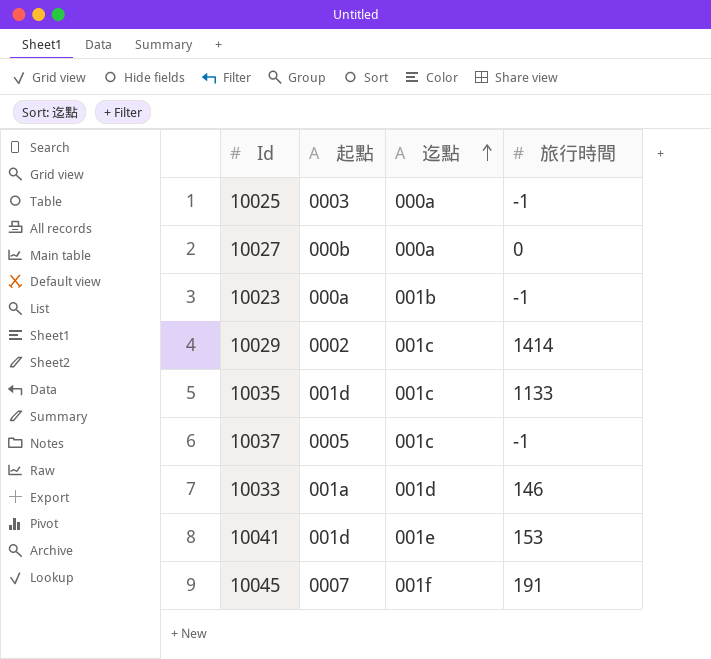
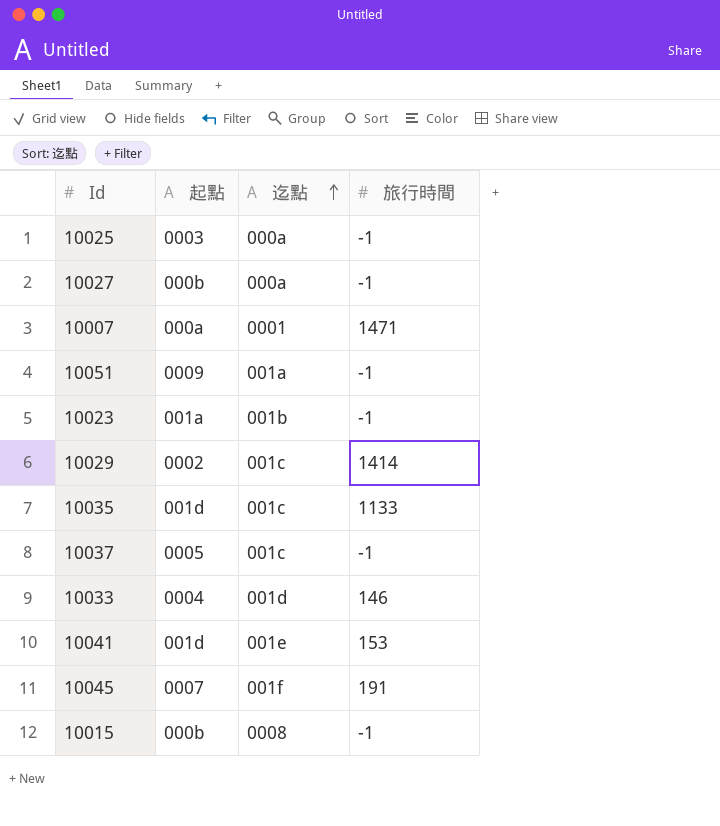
10027 | 旅行時間: 0 -> -1
row 10007: none -> 000a | 0001 | 1471
row 10051: none -> 0009 | 001a | -1
10023 | 起點: 000a -> 001a
10033 | 起點: 001a -> 0004
row 10015: none -> 000b | 0008 | -1

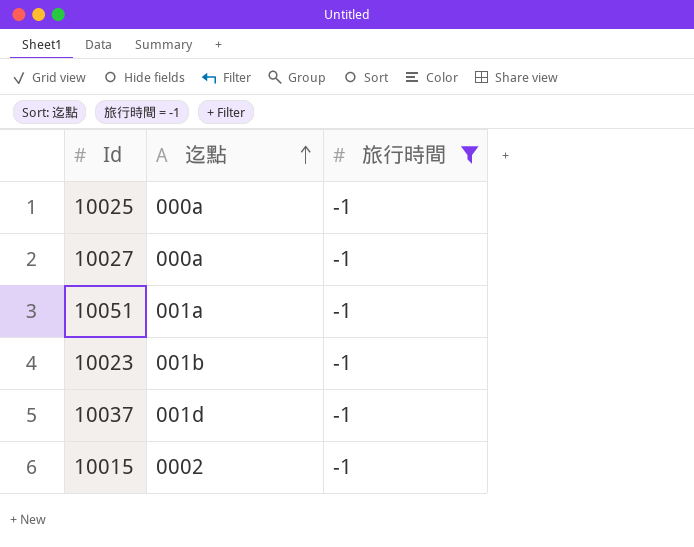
filter: none -> 旅行時間 = -1
column 起點 | position: 2 -> none
10037 | 迄點: 001c -> 001d
10015 | 迄點: 0008 -> 0002

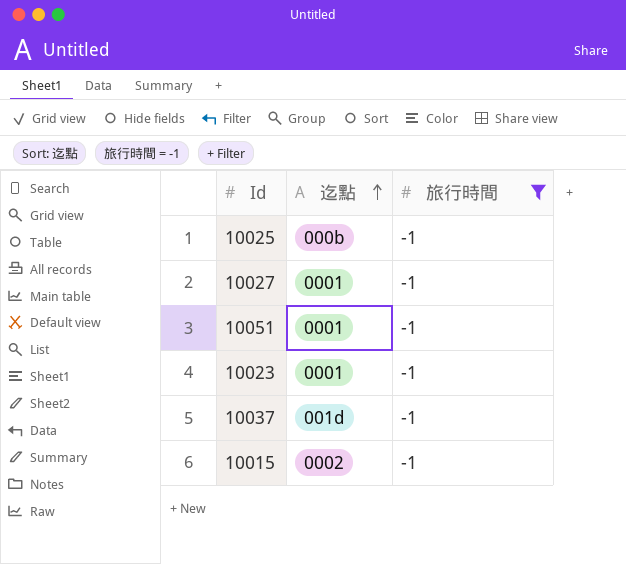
10025 | 迄點: 000a -> 000b
10027 | 迄點: 000a -> 0001
10051 | 迄點: 001a -> 0001
10023 | 迄點: 001b -> 0001

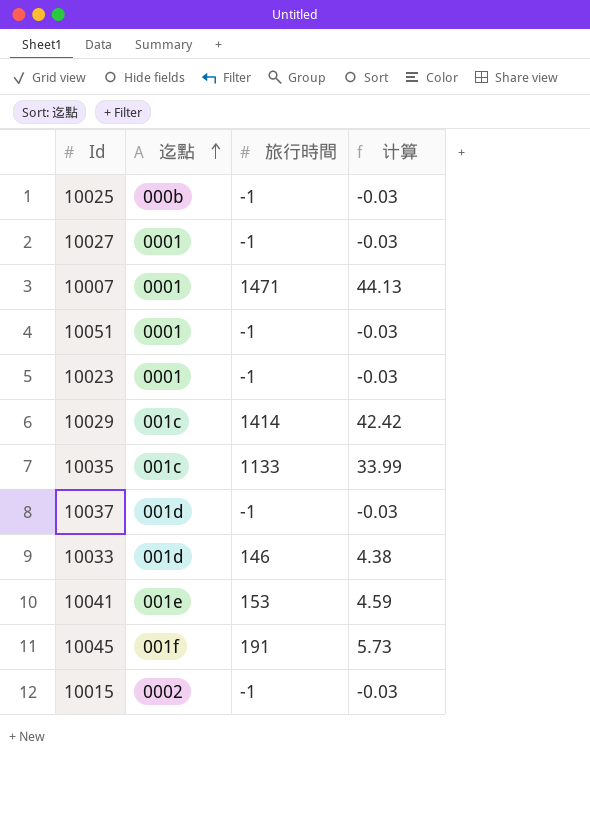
filter: 旅行時間 = -1 -> none
column 计算 | formula: none -> [旅行時間] * 0.03

